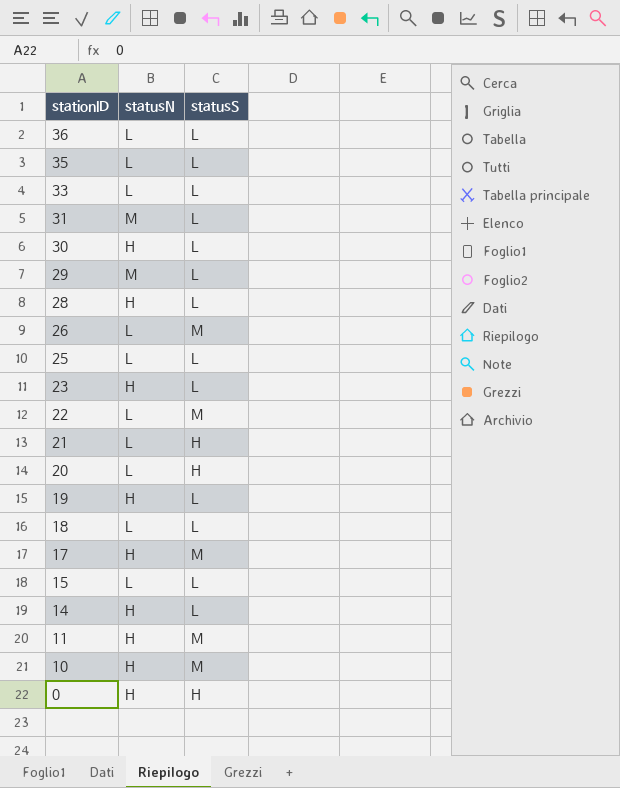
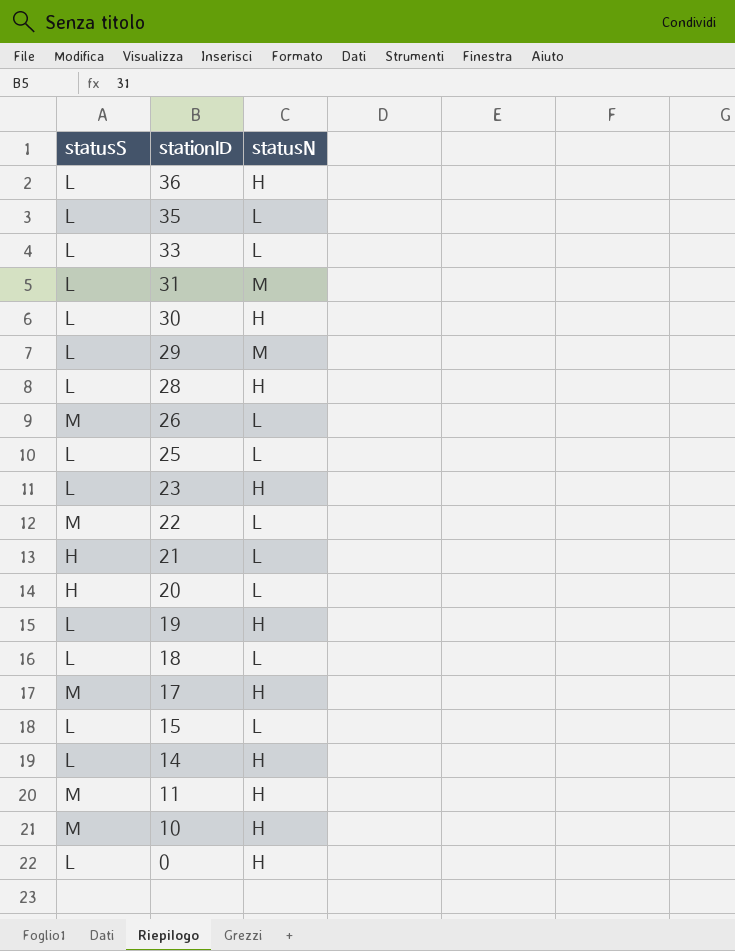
column statusS | position: 3 -> 1
36 | statusN: L -> H
0 | statusS: H -> L

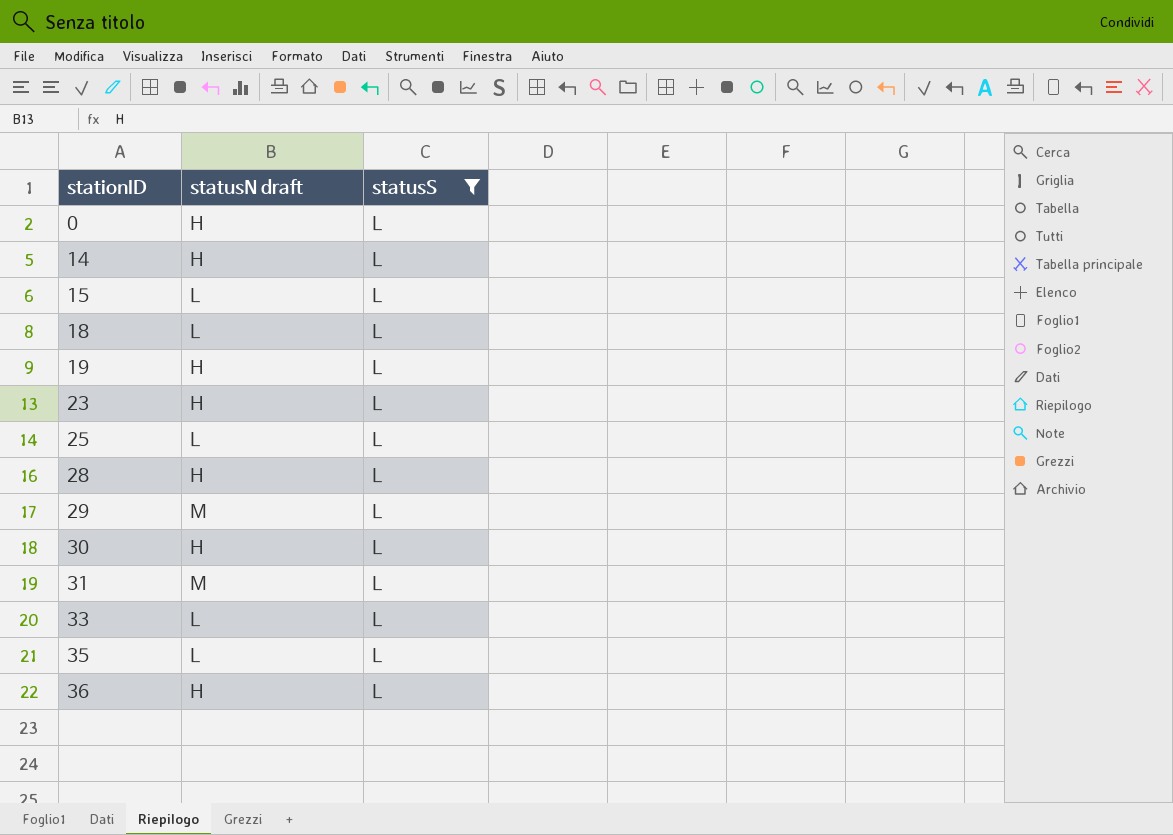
filter: none -> statusS = L
row order: stationID descending -> stationID ascending
column name: statusN -> statusN draft
column statusS | position: 1 -> 3

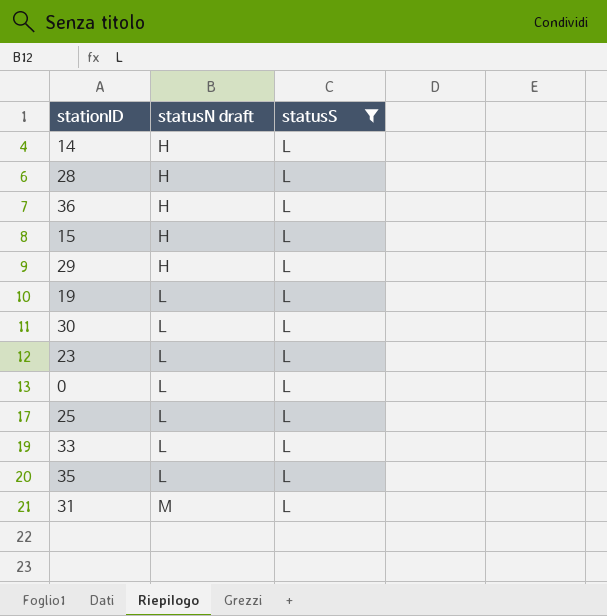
row order: stationID ascending -> statusN draft ascending
row 18: L | L -> none
15 | statusN draft: L -> H
29 | statusN draft: M -> H
19 | statusN draft: H -> L
30 | statusN draft: H -> L
23 | statusN draft: H -> L
0 | statusN draft: H -> L

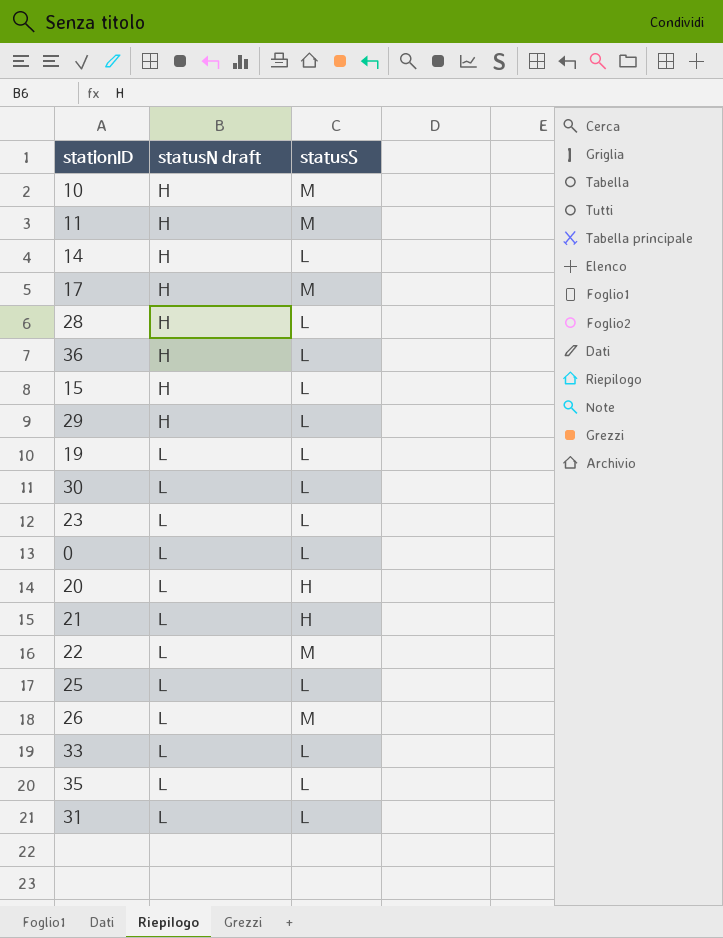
filter: statusS = L -> none
31 | statusN draft: M -> L

